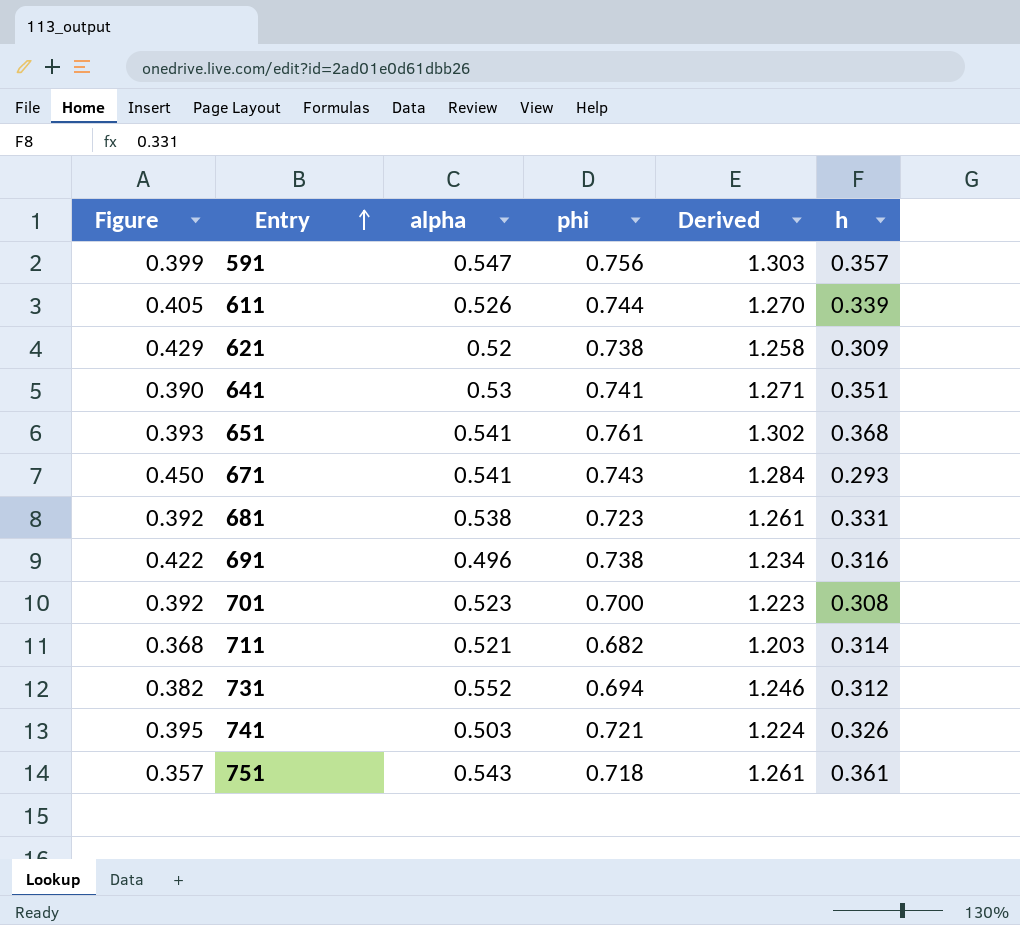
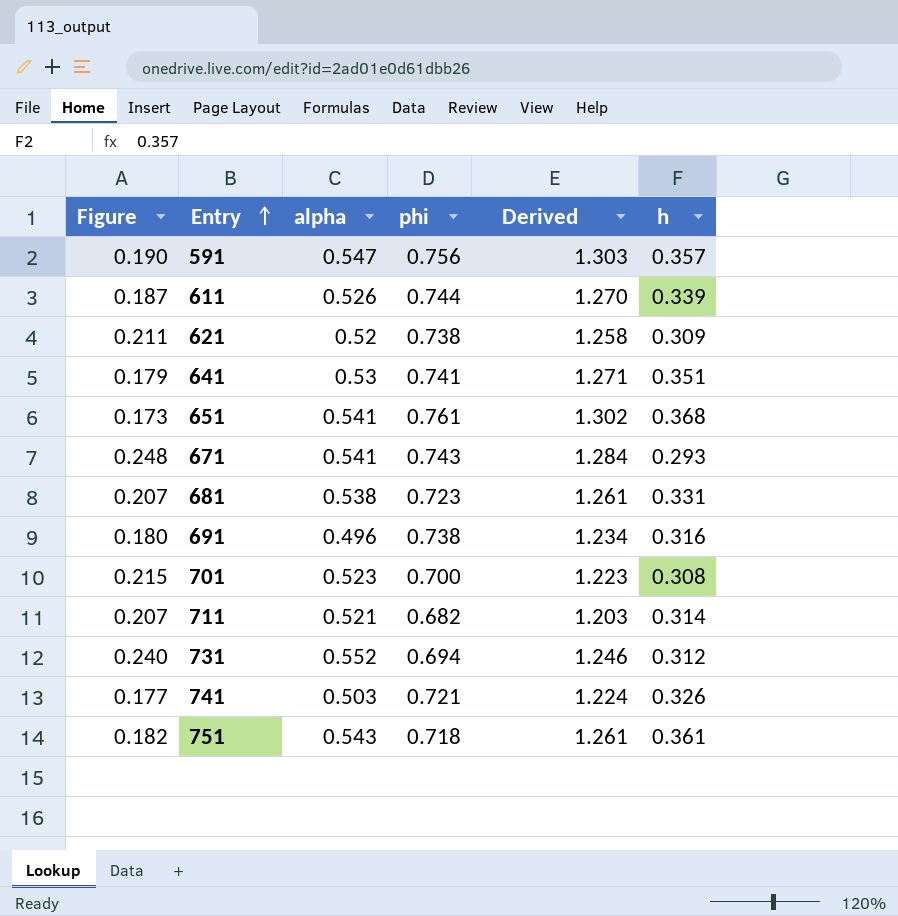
column Figure | formula: [phi] - [h] -> [alpha] - [h]

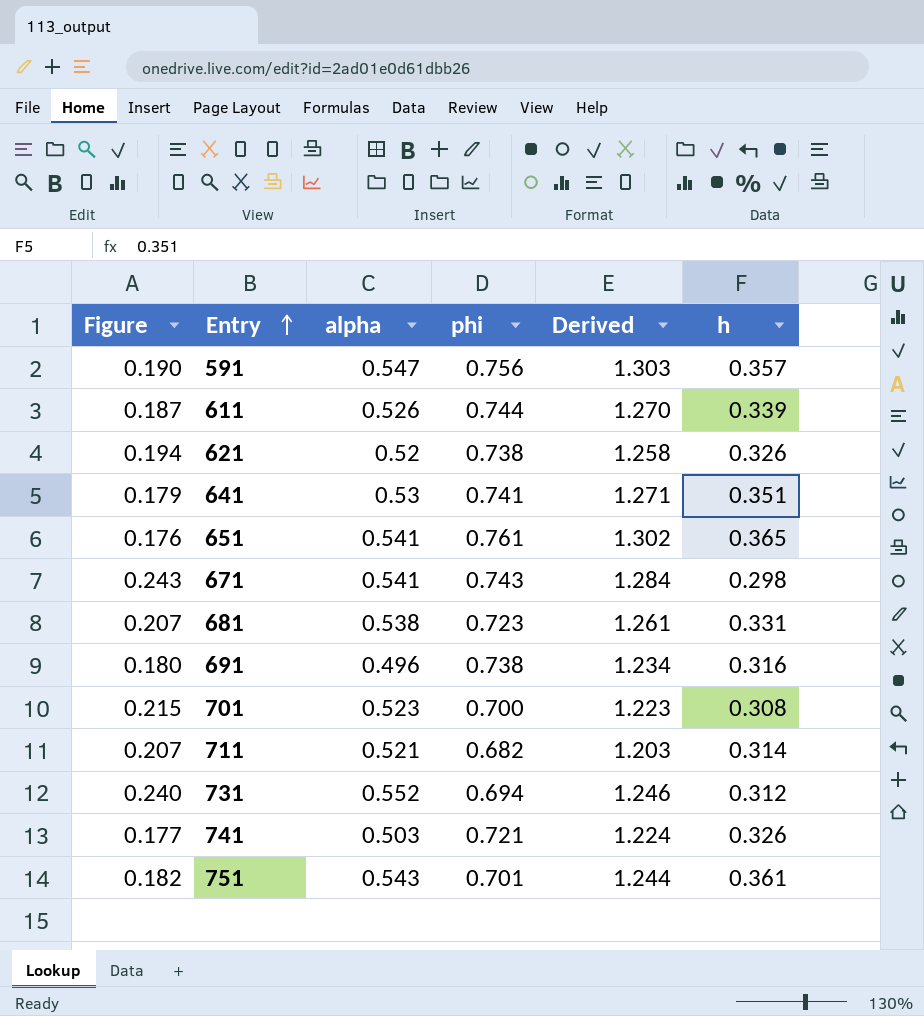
621 | Figure: 0.211 -> 0.194
621 | h: 0.309 -> 0.326
651 | Figure: 0.173 -> 0.176
651 | h: 0.368 -> 0.365
671 | Figure: 0.248 -> 0.243
671 | h: 0.293 -> 0.298
751 | phi: 0.718 -> 0.701
751 | Derived: 1.261 -> 1.244

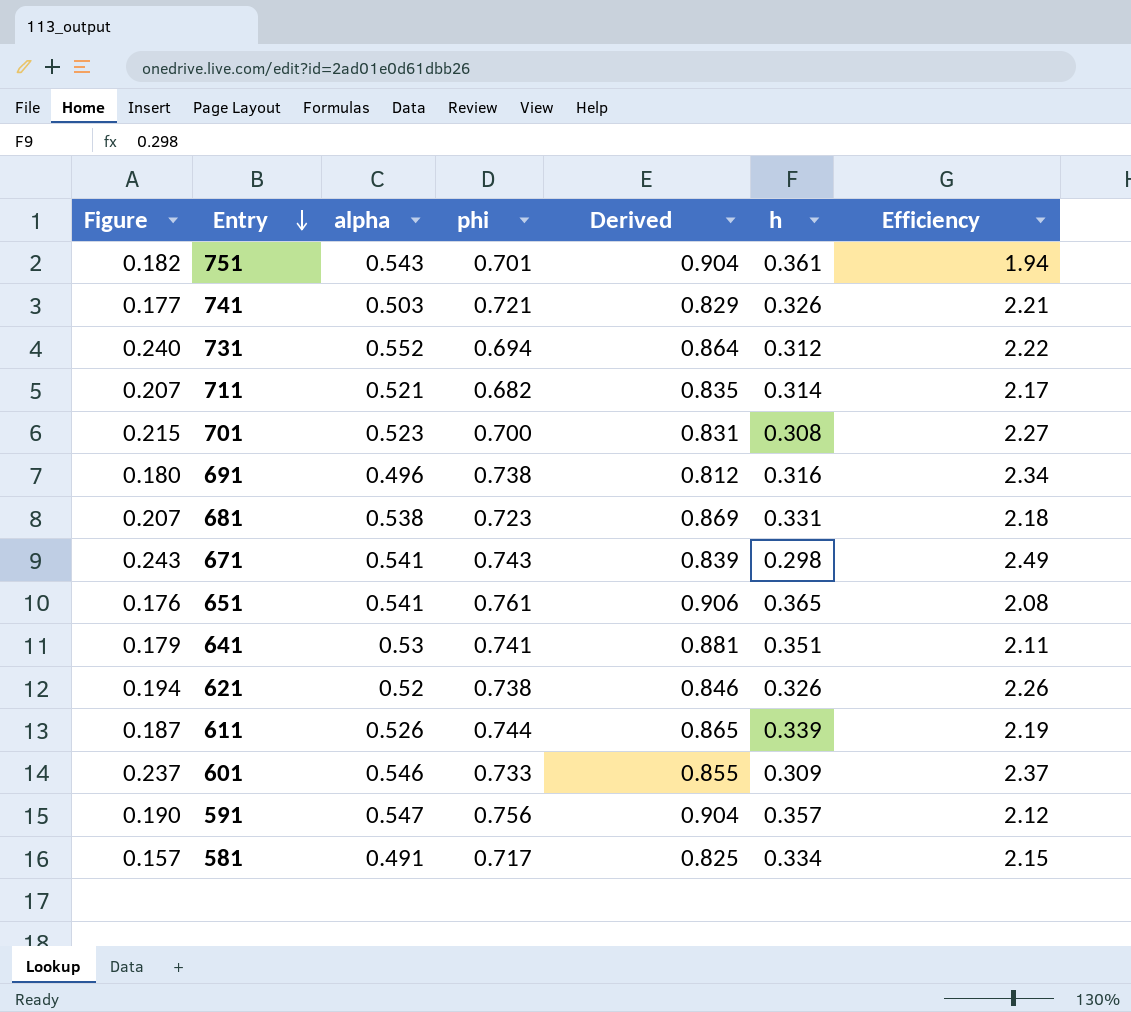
row order: Entry ascending -> Entry descending
column Derived | formula: [alpha] + [phi] -> [alpha] + [h]
column Efficiency | formula: none -> [phi] / [h]
row 601: none -> 0.237 | 0.546 | 0.733 | 0.855 | 0.309 | 2.37
row 581: none -> 0.157 | 0.491 | 0.717 | 0.825 | 0.334 | 2.15

